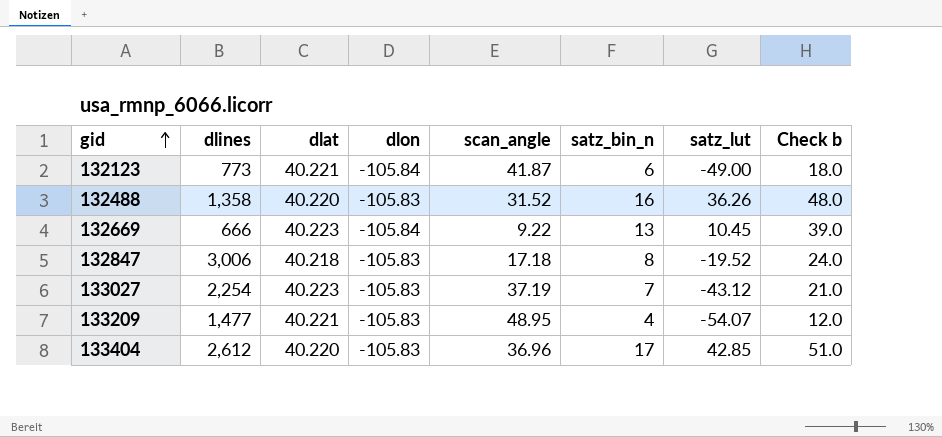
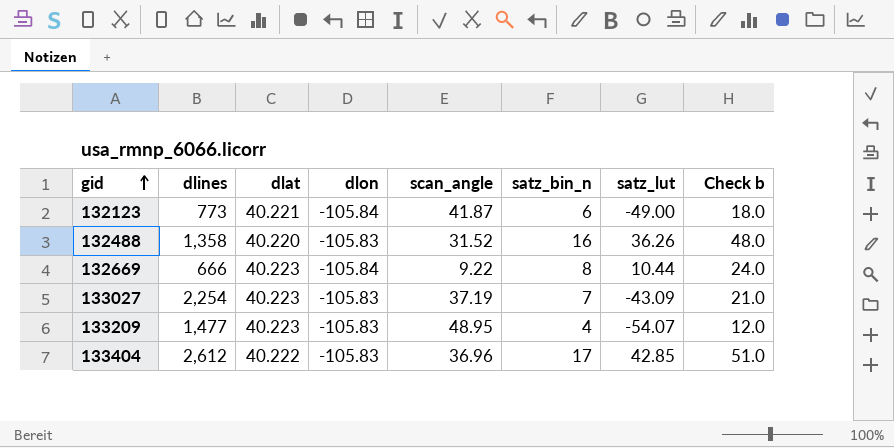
row 132847: 3,006 | 40.218 | -105.83 | 17.18 | 8 | -19.52 | 24.0 -> none
132669 | satz_bin_n: 13 -> 8
132669 | satz_lut: 10.45 -> 10.44
132669 | Check b: 39.0 -> 24.0
133027 | satz_lut: -43.12 -> -43.09
133209 | dlat: 40.221 -> 40.223
133404 | dlat: 40.220 -> 40.222

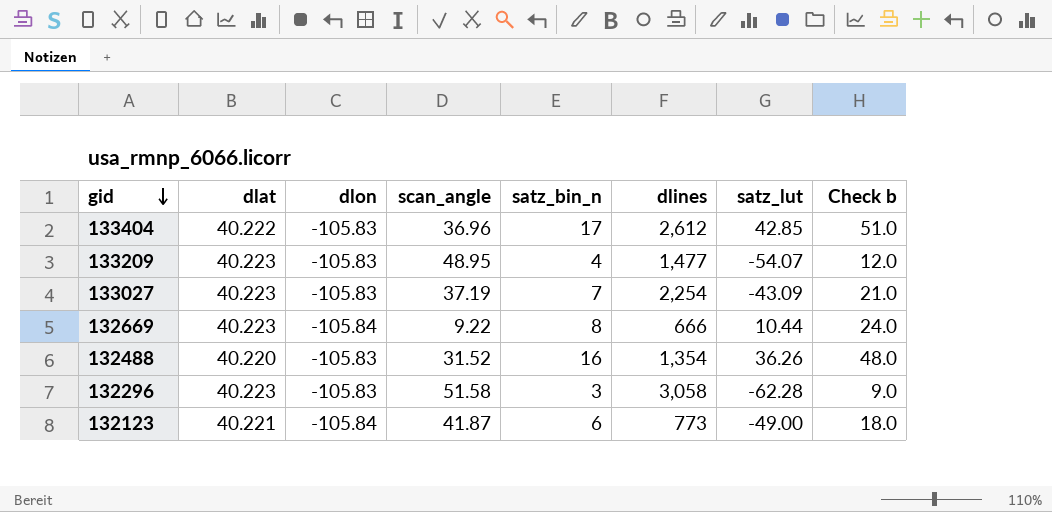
row order: gid ascending -> gid descending
column dlines | position: 2 -> 6
132488 | dlines: 1,358 -> 1,354
row 132296: none -> 40.223 | -105.83 | 51.58 | 3 | 3,058 | -62.28 | 9.0

